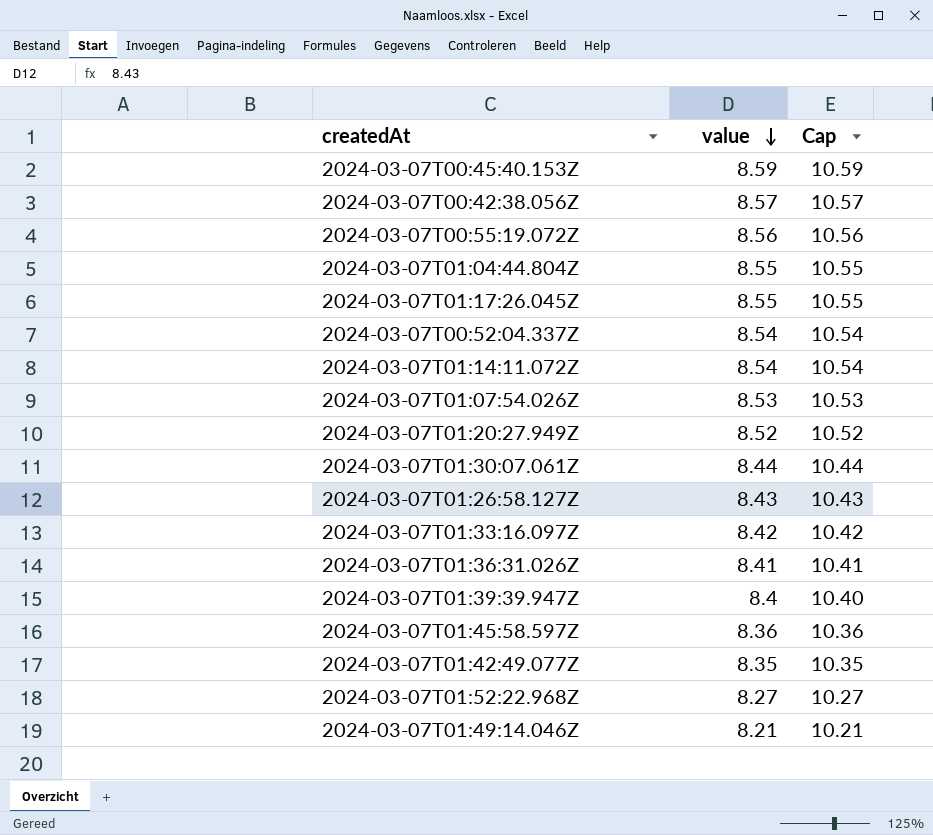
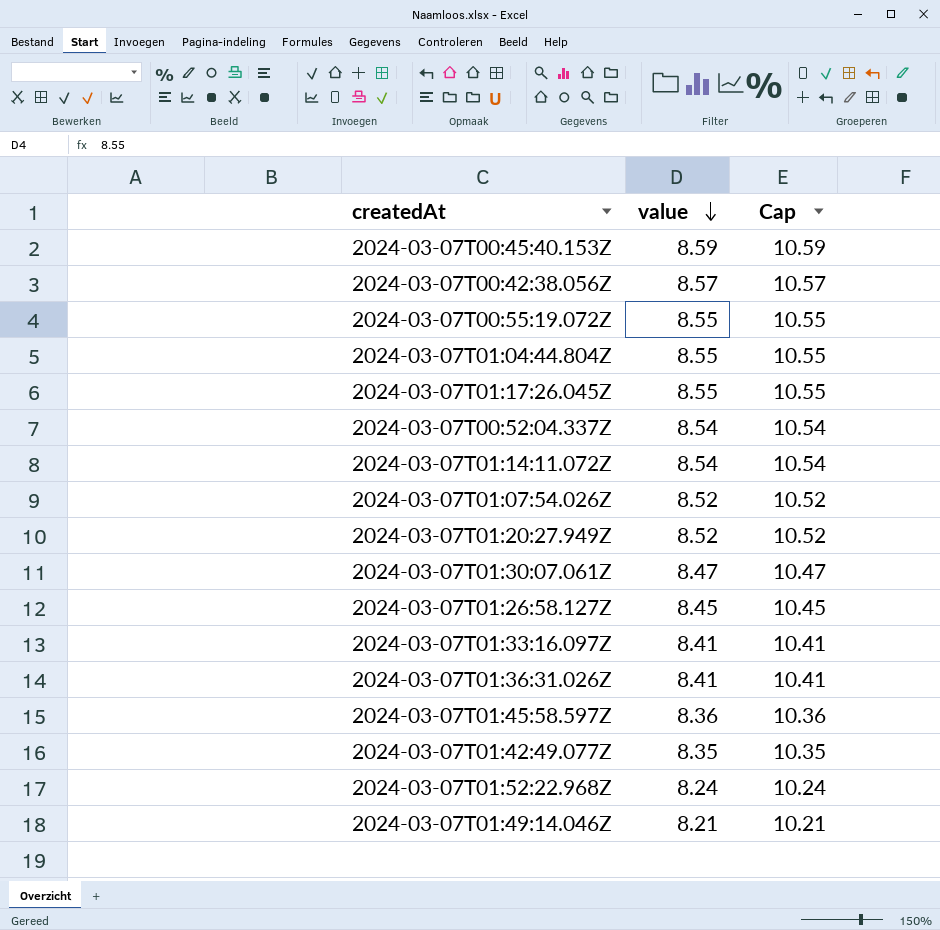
row 2024-03-07T01:39:39.947Z: 8.4 | 10.40 -> none
2024-03-07T00:55:19.072Z | value: 8.56 -> 8.55
2024-03-07T00:55:19.072Z | Cap: 10.56 -> 10.55
2024-03-07T01:07:54.026Z | value: 8.53 -> 8.52
2024-03-07T01:07:54.026Z | Cap: 10.53 -> 10.52
2024-03-07T01:30:07.061Z | value: 8.44 -> 8.47
2024-03-07T01:30:07.061Z | Cap: 10.44 -> 10.47
2024-03-07T01:26:58.127Z | value: 8.43 -> 8.45
2024-03-07T01:26:58.127Z | Cap: 10.43 -> 10.45
2024-03-07T01:33:16.097Z | value: 8.42 -> 8.41
2024-03-07T01:33:16.097Z | Cap: 10.42 -> 10.41
2024-03-07T01:52:22.968Z | value: 8.27 -> 8.24
2024-03-07T01:52:22.968Z | Cap: 10.27 -> 10.24

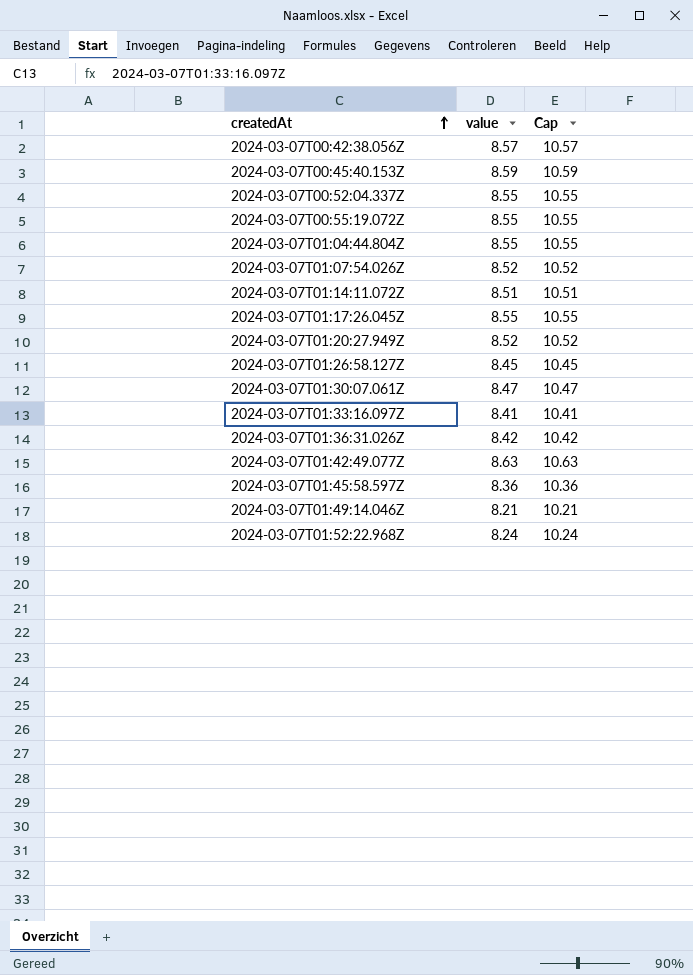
row order: value descending -> createdAt ascending
2024-03-07T00:52:04.337Z | value: 8.54 -> 8.55
2024-03-07T00:52:04.337Z | Cap: 10.54 -> 10.55
2024-03-07T01:14:11.072Z | value: 8.54 -> 8.51
2024-03-07T01:14:11.072Z | Cap: 10.54 -> 10.51
2024-03-07T01:36:31.026Z | value: 8.41 -> 8.42
2024-03-07T01:36:31.026Z | Cap: 10.41 -> 10.42
2024-03-07T01:42:49.077Z | value: 8.35 -> 8.63
2024-03-07T01:42:49.077Z | Cap: 10.35 -> 10.63

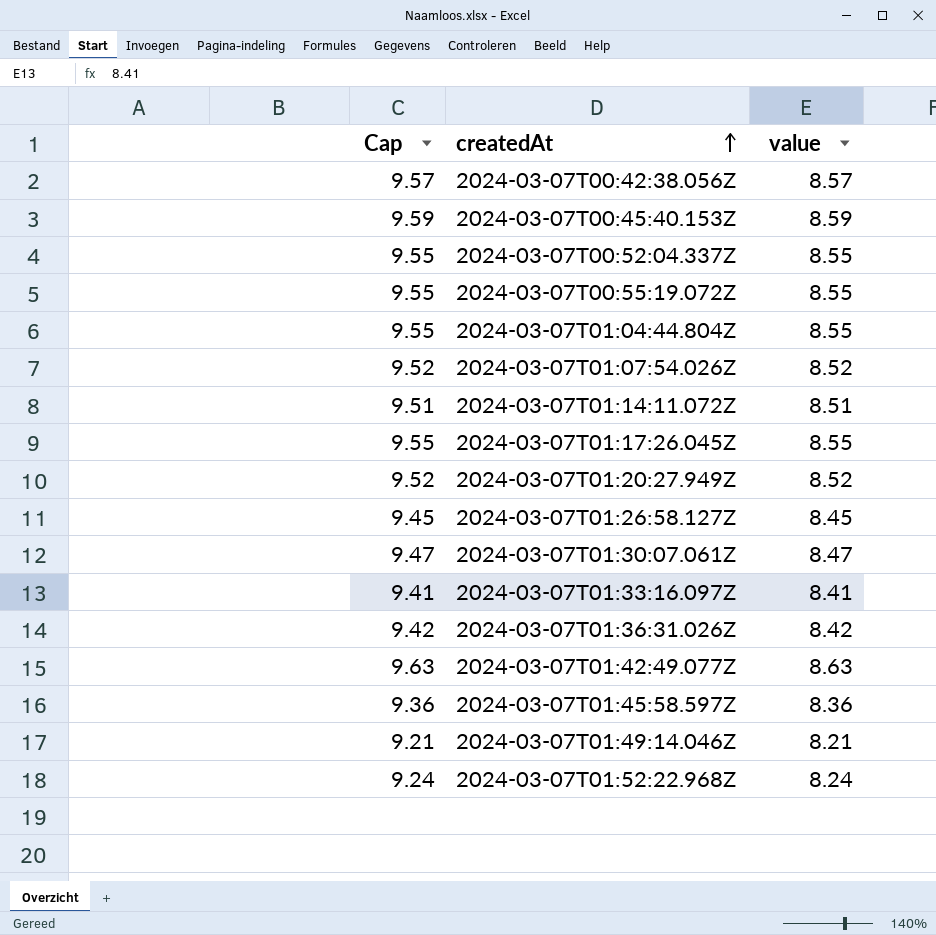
column Cap | formula: [value] + 2 -> [value] + 1
column Cap | position: 3 -> 1

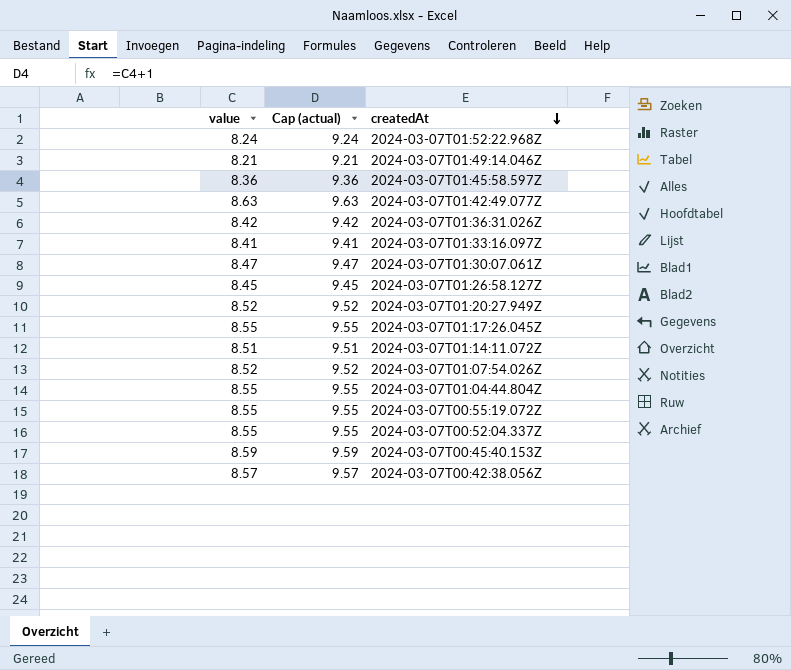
row order: createdAt ascending -> createdAt descending
column value | position: 3 -> 1
column name: Cap -> Cap (actual)

